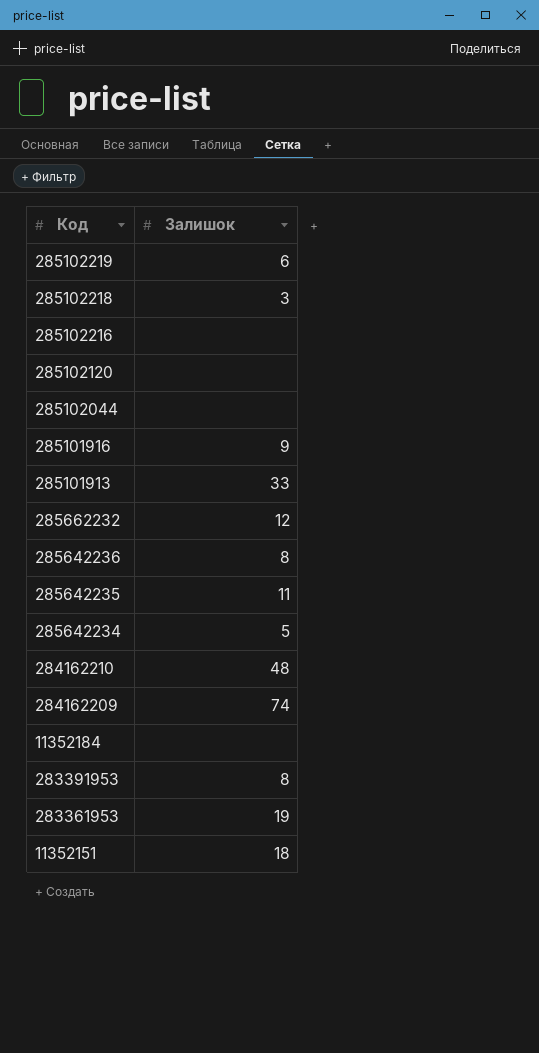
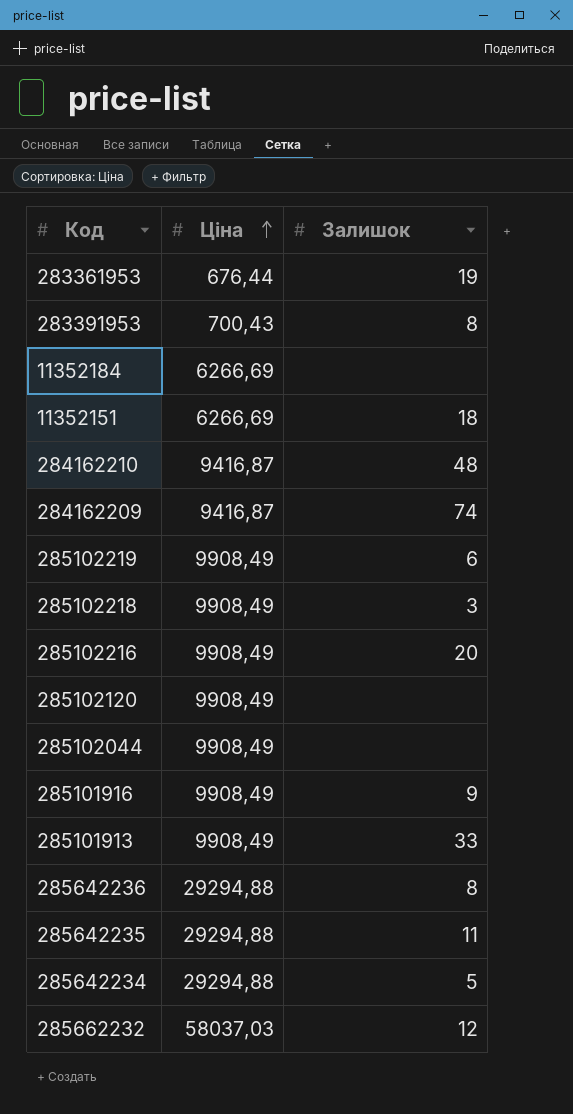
row order: none -> Ціна ascending
column Ціна | position: none -> 2
285102216 | Залишок: none -> 20

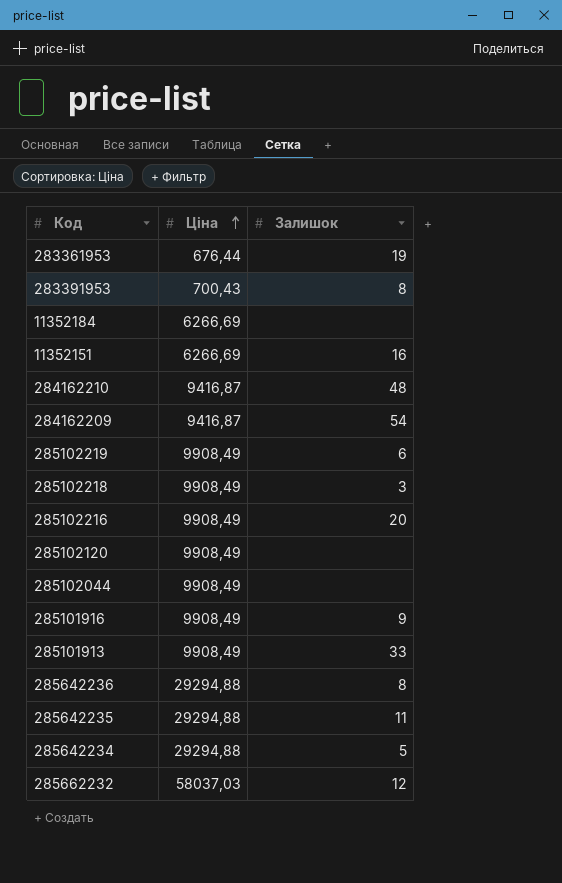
11352151 | Залишок: 18 -> 16
284162209 | Залишок: 74 -> 54

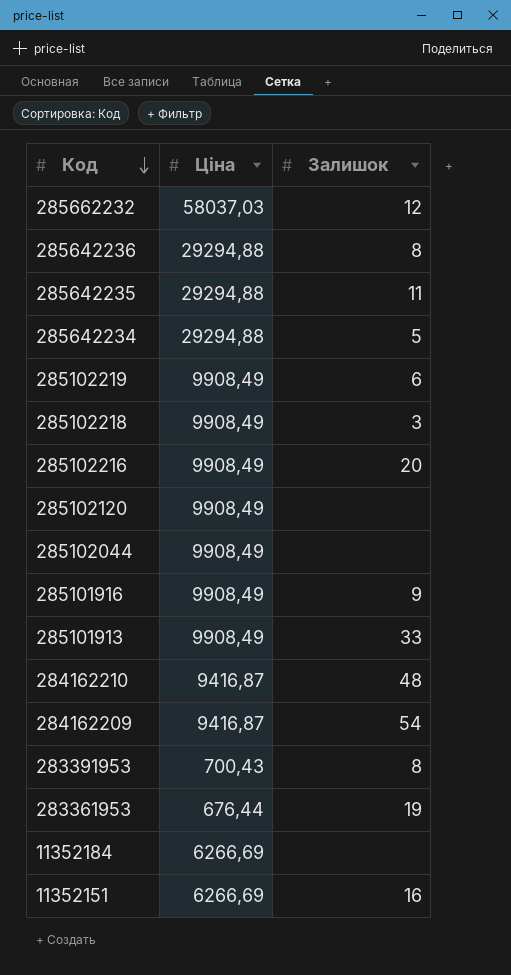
row order: Ціна ascending -> Код descending

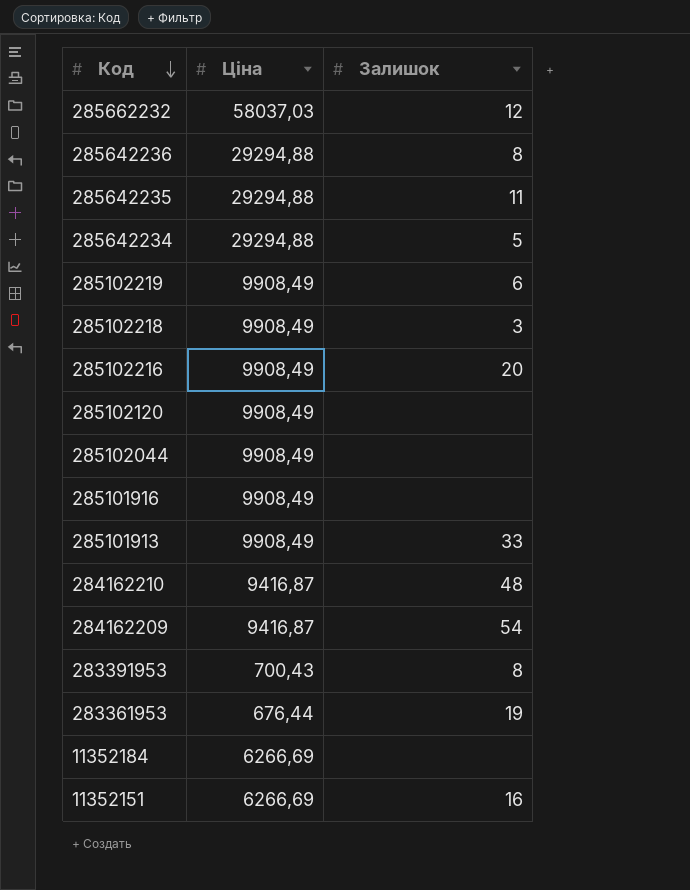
285101916 | Залишок: 9 -> none

